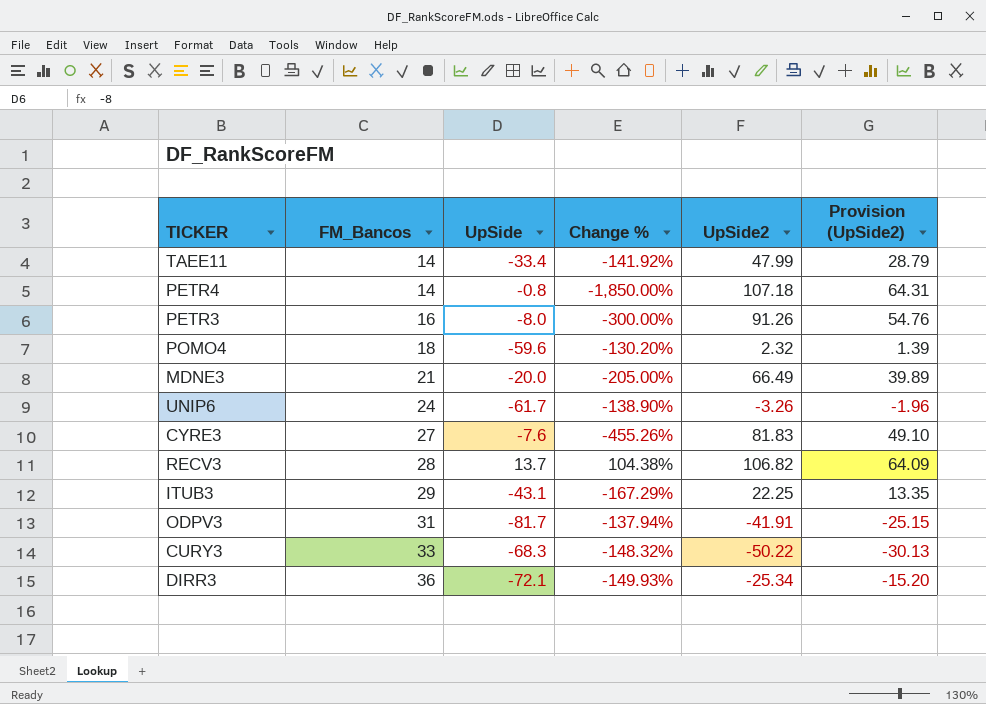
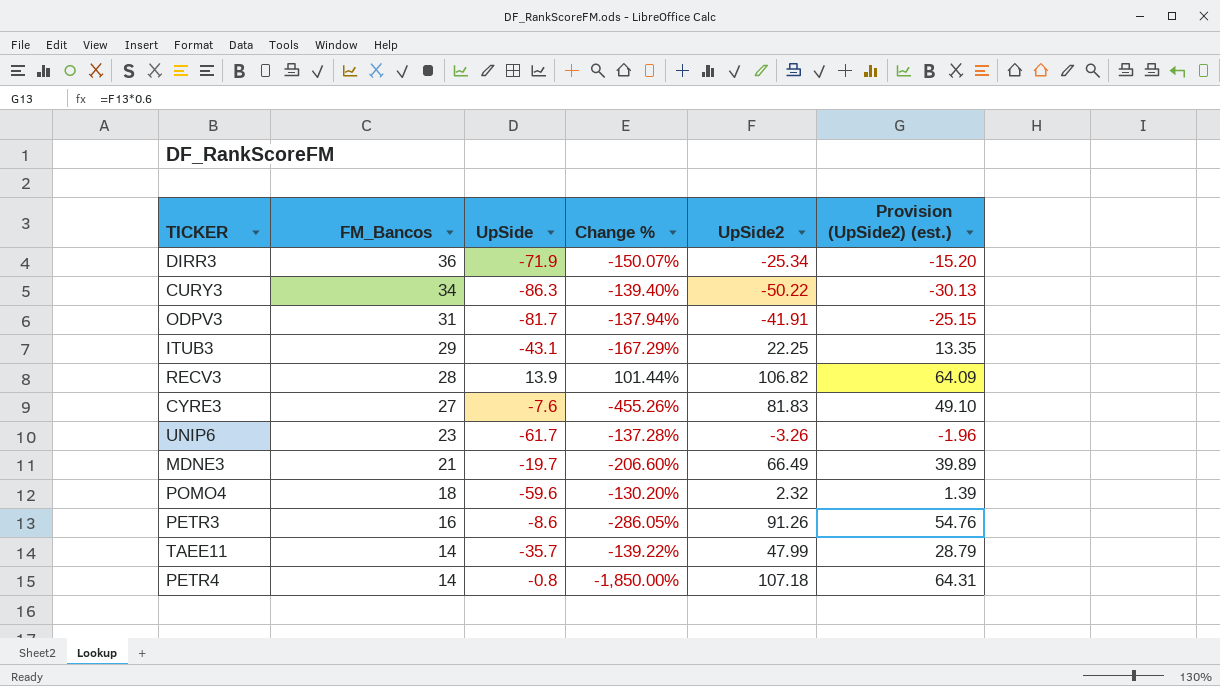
row order: FM_Bancos ascending -> FM_Bancos descending
column name: Provision (UpSide2) -> Provision (UpSide2) (est.)
DIRR3 | UpSide: -72.1 -> -71.9
DIRR3 | Change %: -149.93% -> -150.07%
CURY3 | FM_Bancos: 33 -> 34
CURY3 | UpSide: -68.3 -> -86.3
CURY3 | Change %: -148.32% -> -139.40%
RECV3 | UpSide: 13.7 -> 13.9
RECV3 | Change %: 104.38% -> 101.44%
UNIP6 | FM_Bancos: 24 -> 23
UNIP6 | Change %: -138.90% -> -137.28%
MDNE3 | UpSide: -20.0 -> -19.7
MDNE3 | Change %: -205.00% -> -206.60%
PETR3 | UpSide: -8.0 -> -8.6
PETR3 | Change %: -300.00% -> -286.05%
TAEE11 | UpSide: -33.4 -> -35.7
TAEE11 | Change %: -141.92% -> -139.22%

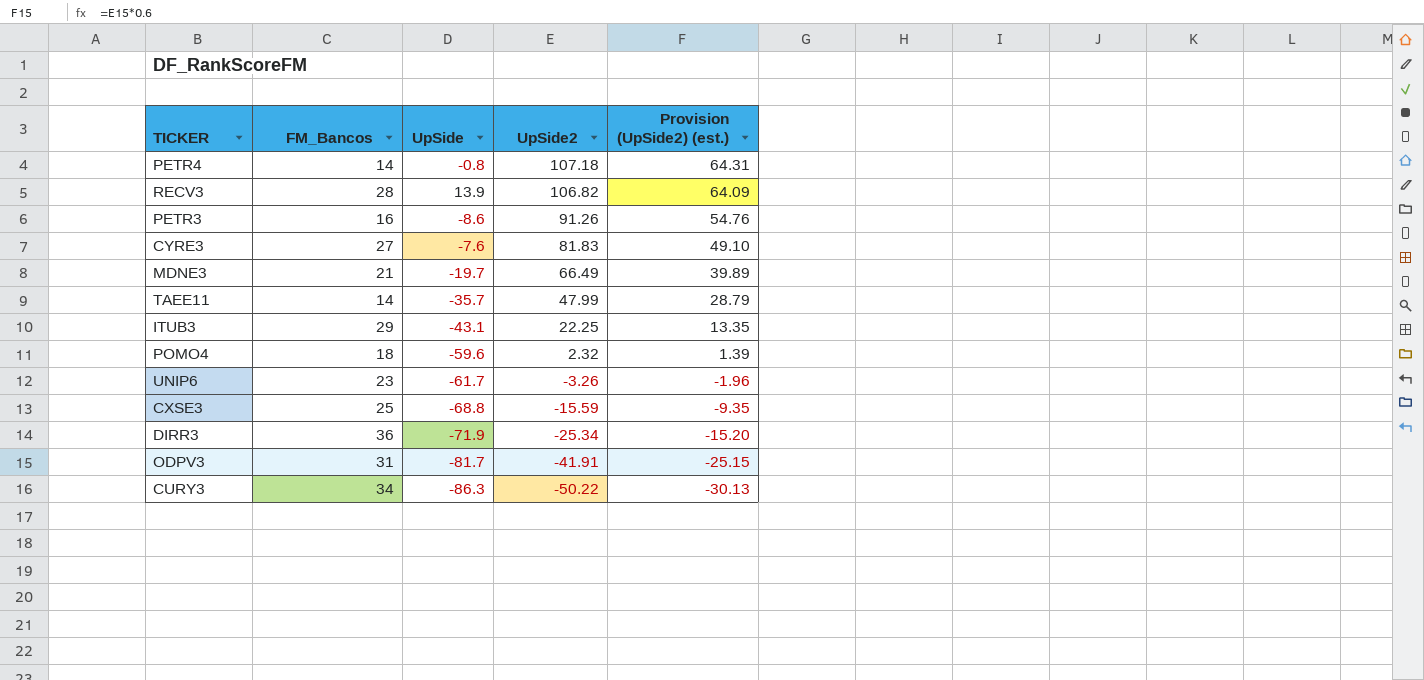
row order: FM_Bancos descending -> UpSide2 descending
column Change % | formula: ([FM_Bancos] - [UpSide]) / [UpSide] -> none
row CXSE3: none -> 25 | -68.8 | -15.59 | -9.35

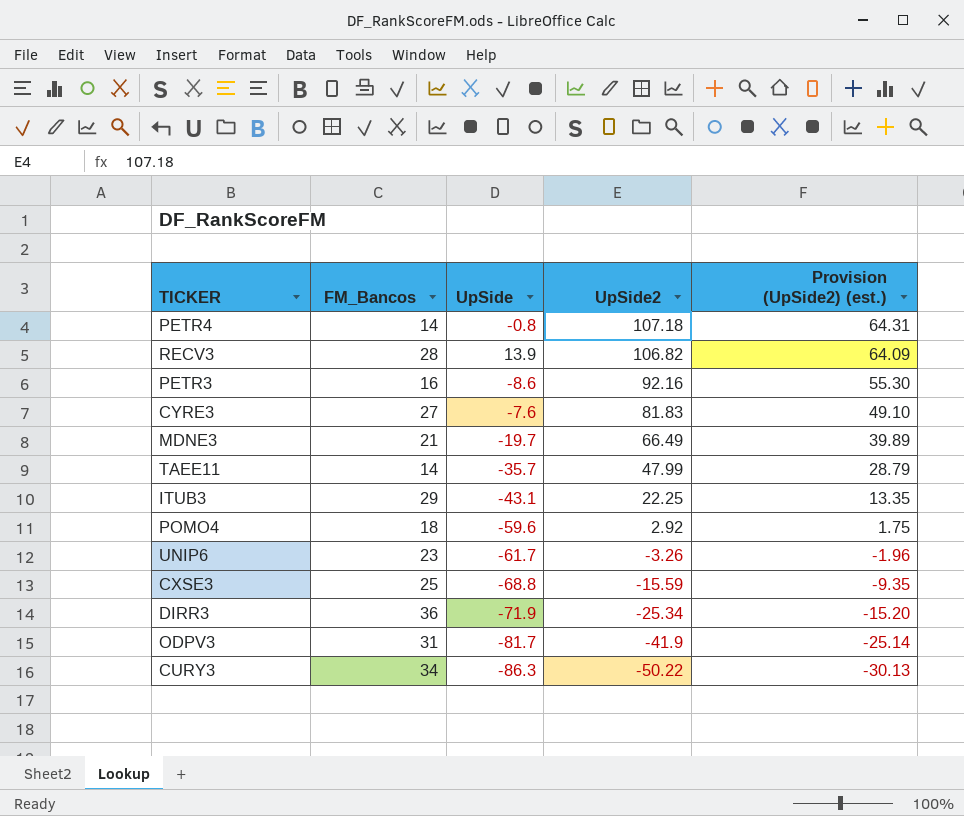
PETR3 | UpSide2: 91.26 -> 92.16
PETR3 | Provision (UpSide2) (est.): 54.76 -> 55.30
POMO4 | UpSide2: 2.32 -> 2.92
POMO4 | Provision (UpSide2) (est.): 1.39 -> 1.75
ODPV3 | UpSide2: -41.91 -> -41.9
ODPV3 | Provision (UpSide2) (est.): -25.15 -> -25.14

